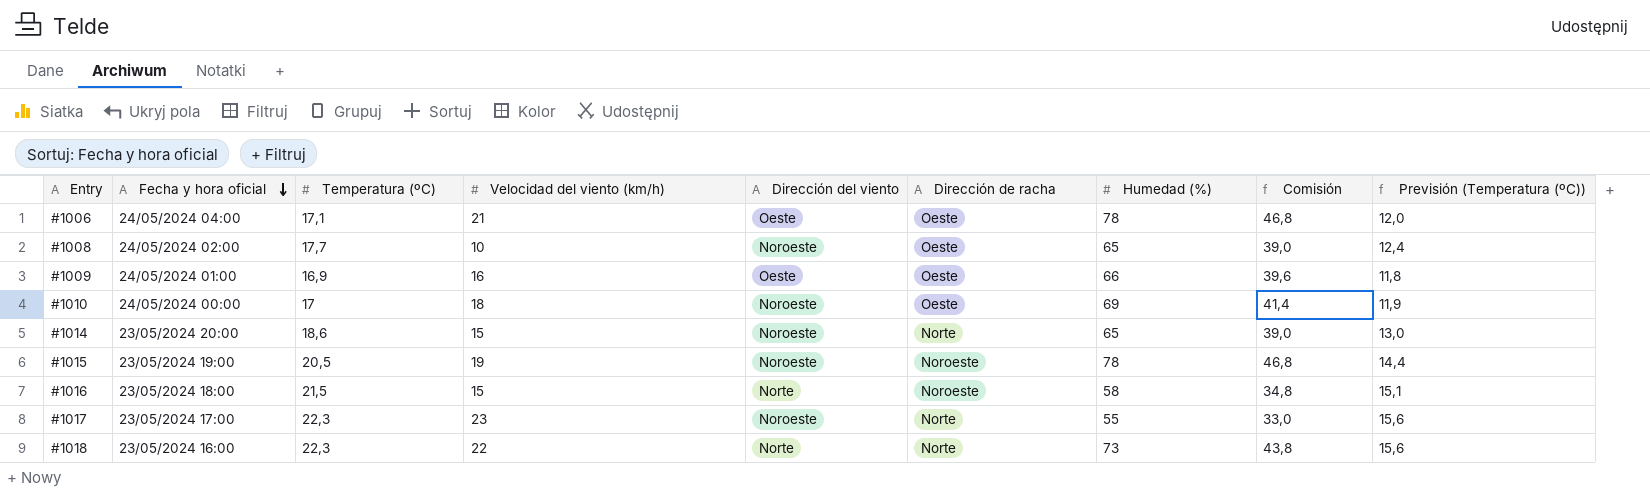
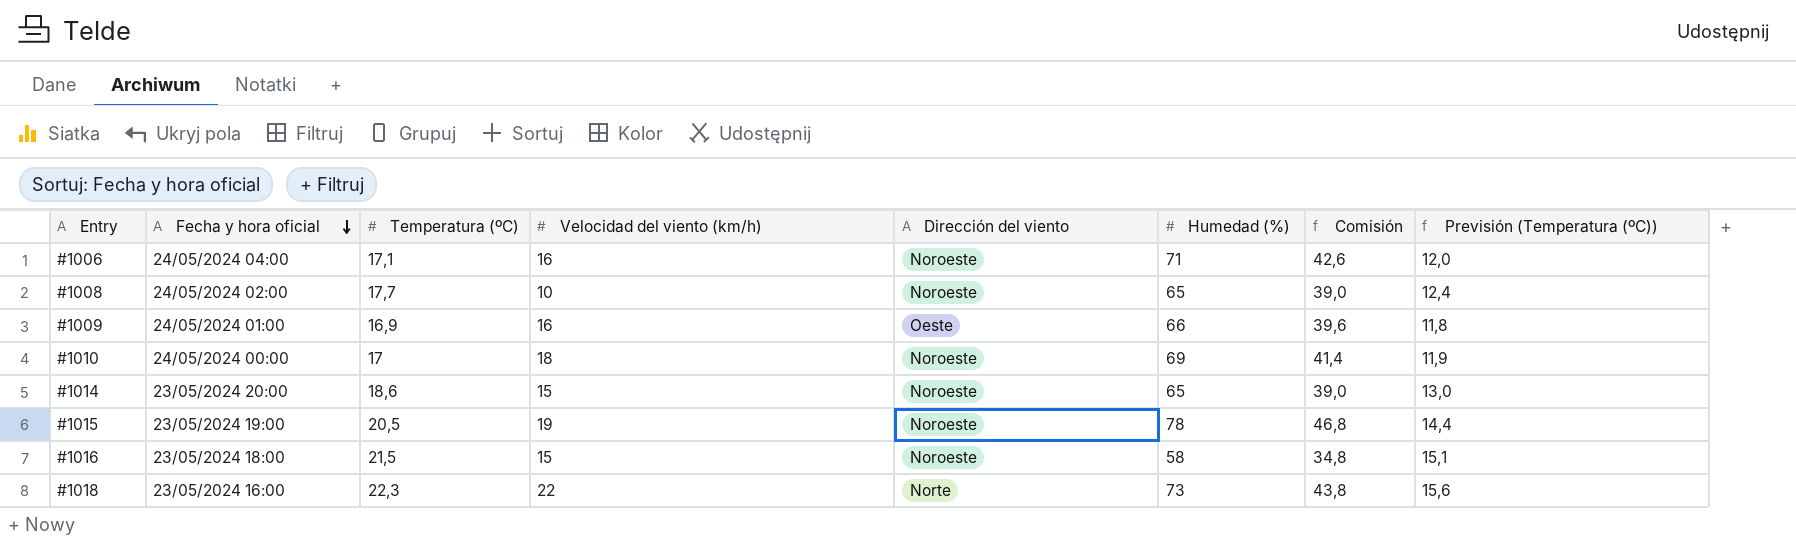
column Dirección de racha | position: 6 -> none
row #1017: 23/05/2024 17:00 | 22,3 | 23 | Noroeste | Norte | 55 | 33,0 | 15,6 -> none
#1006 | Velocidad del viento (km/h): 21 -> 16
#1006 | Dirección del viento: Oeste -> Noroeste
#1006 | Humedad (%): 78 -> 71
#1006 | Comisión: 46,8 -> 42,6
#1016 | Dirección del viento: Norte -> Noroeste

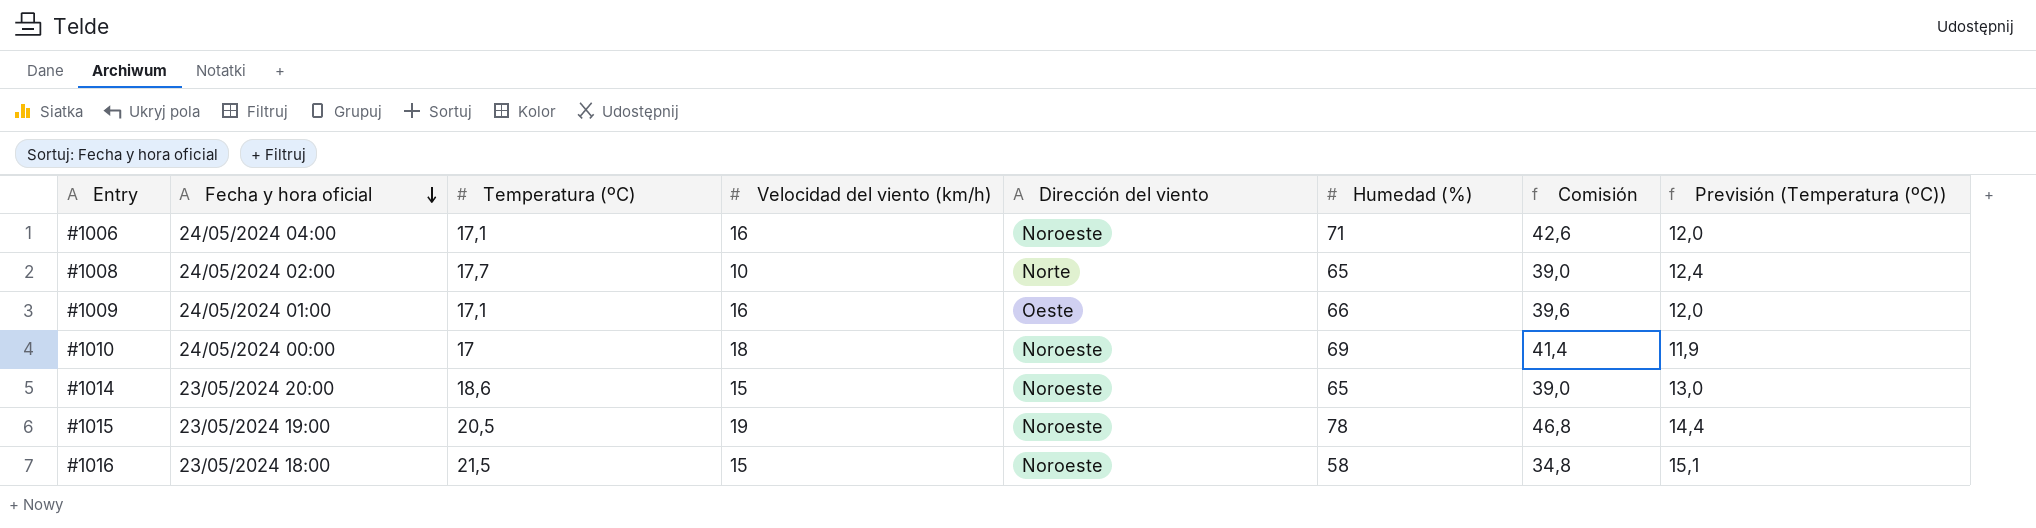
row #1018: 23/05/2024 16:00 | 22,3 | 22 | Norte | 73 | 43,8 | 15,6 -> none
#1008 | Dirección del viento: Noroeste -> Norte
#1009 | Temperatura (ºC): 16,9 -> 17,1
#1009 | Previsión (Temperatura (ºC)): 11,8 -> 12,0

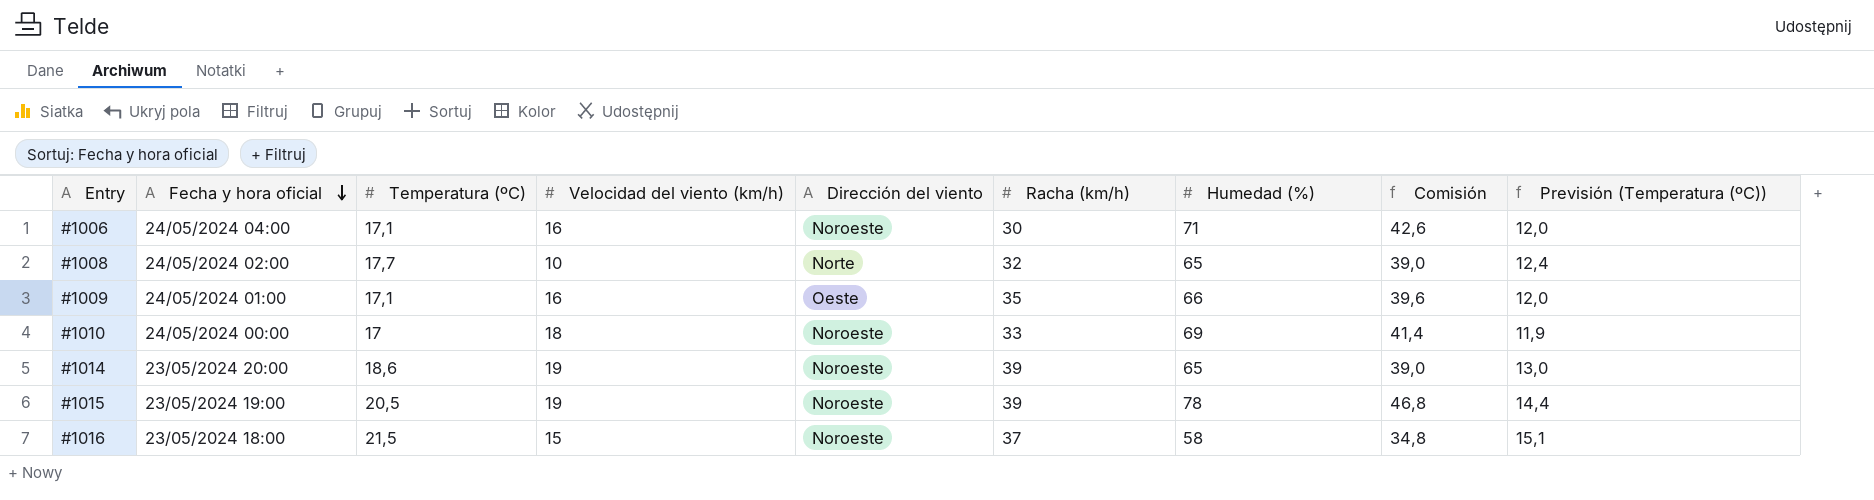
column Racha (km/h) | position: none -> 6
#1014 | Velocidad del viento (km/h): 15 -> 19

